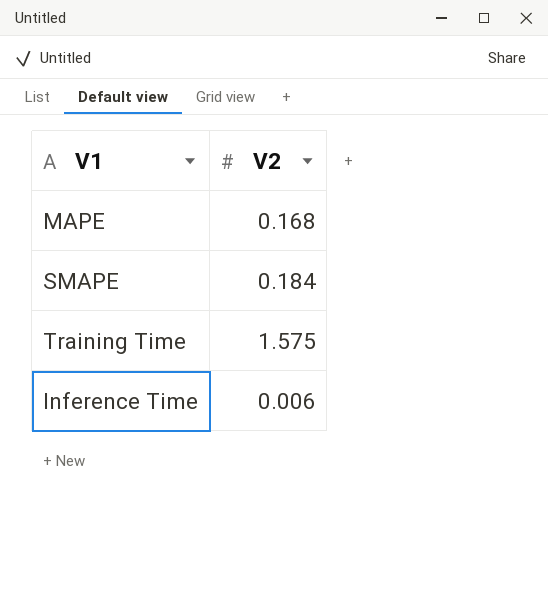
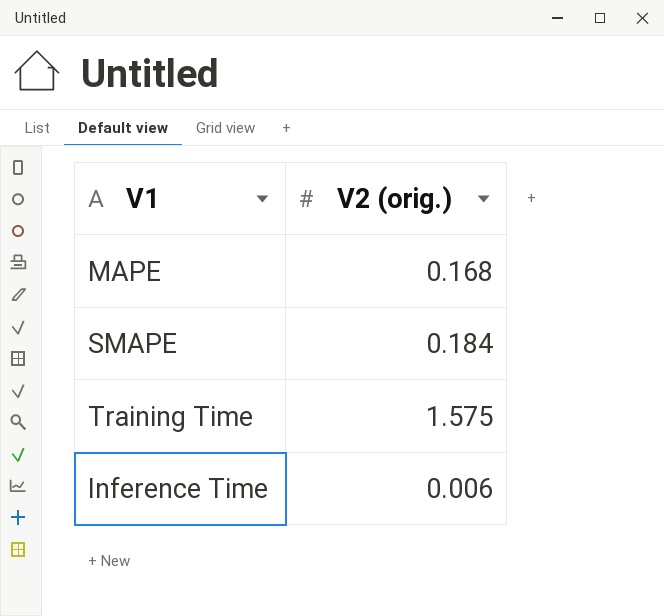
column name: V2 -> V2 (orig.)

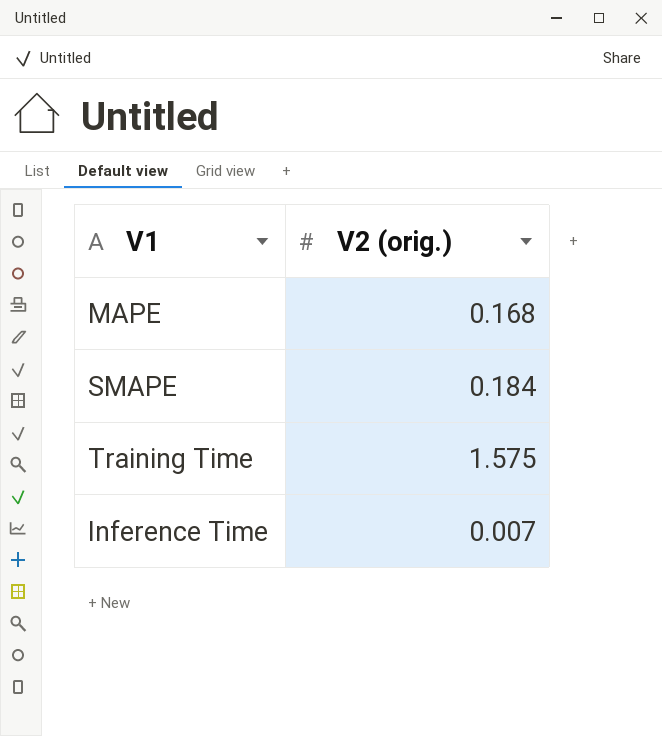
Inference Time | V2 (orig.): 0.006 -> 0.007

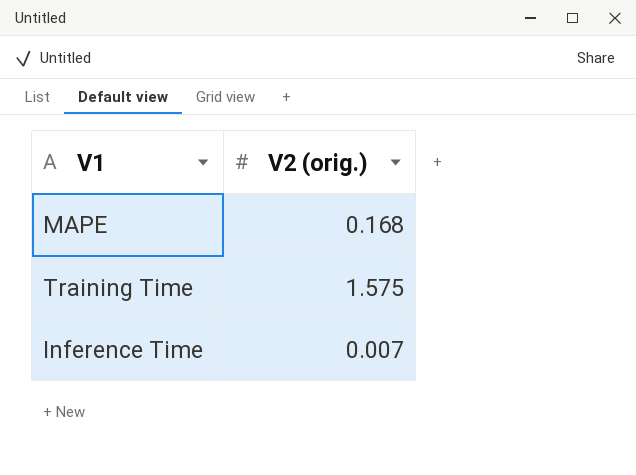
row SMAPE: 0.184 -> none

